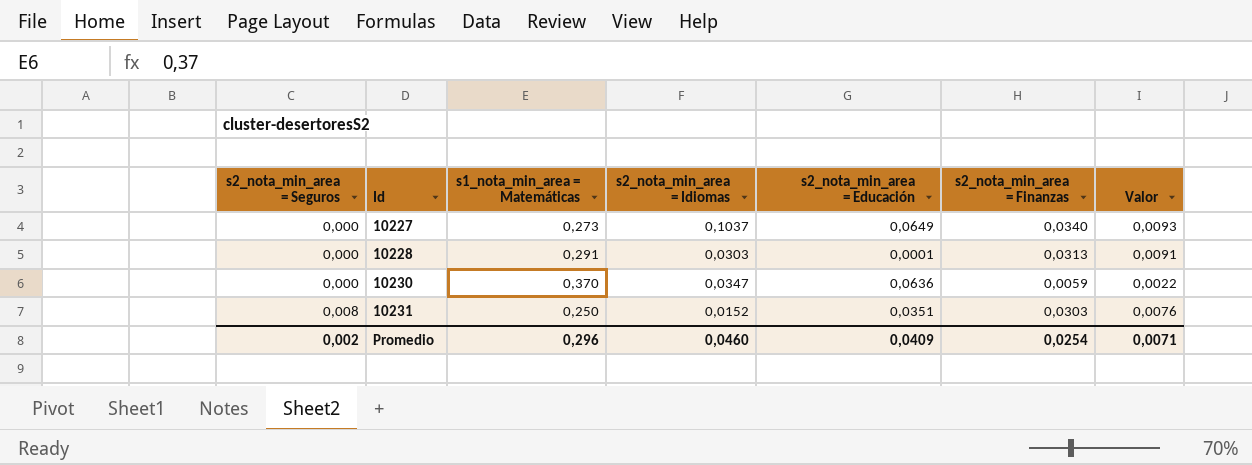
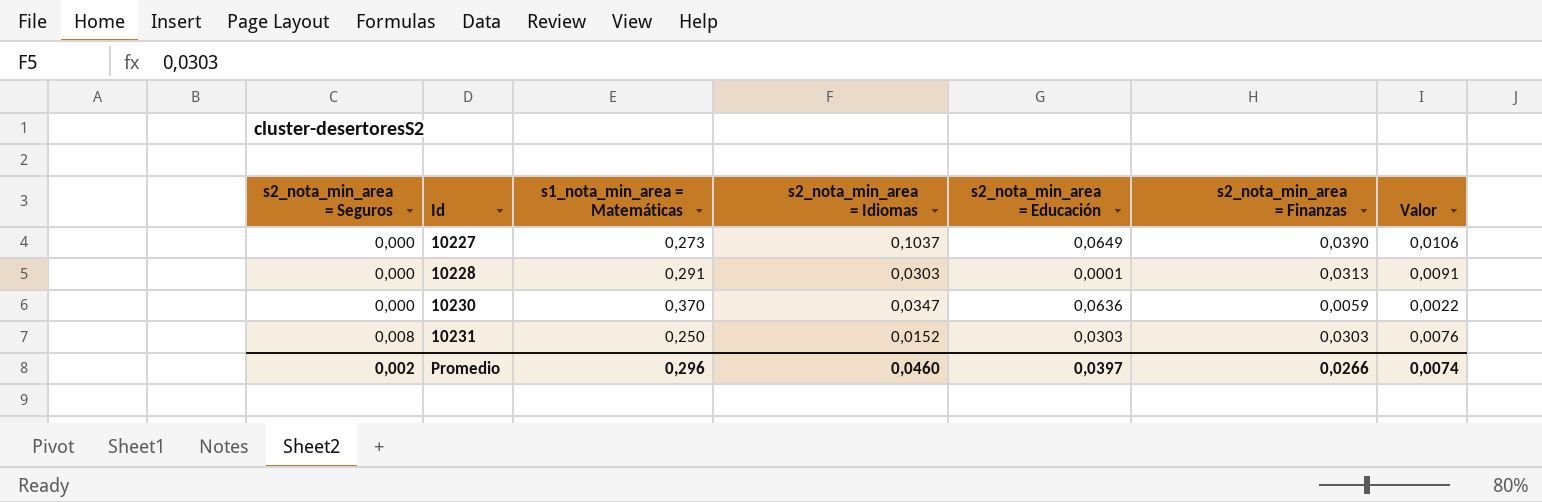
10227 | s2_nota_min_area = Finanzas: 0,0340 -> 0,0390
10227 | Valor: 0,0093 -> 0,0106
10231 | s2_nota_min_area = Educación: 0,0351 -> 0,0303
Promedio | s2_nota_min_area = Educación: 0,0409 -> 0,0397
Promedio | s2_nota_min_area = Finanzas: 0,0254 -> 0,0266
Promedio | Valor: 0,0071 -> 0,0074

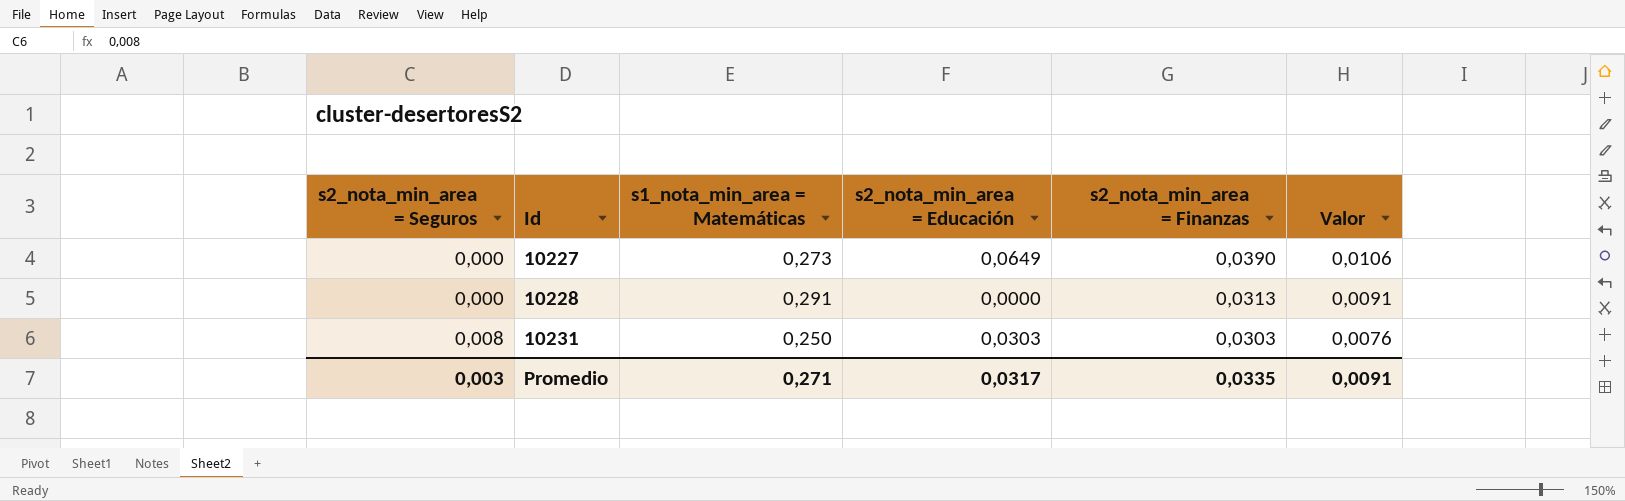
column s2_nota_min_area = Idiomas | position: 4 -> none
row 10230: 0,000 | 0,370 | 0,0347 | 0,0636 | 0,0059 | 0,0022 -> none
10228 | s2_nota_min_area = Educación: 0,0001 -> 0,0000
Promedio | s2_nota_min_area = Seguros: 0,002 -> 0,003
Promedio | s1_nota_min_area = Matemáticas: 0,296 -> 0,271
Promedio | s2_nota_min_area = Educación: 0,0397 -> 0,0317
Promedio | s2_nota_min_area = Finanzas: 0,0266 -> 0,0335
Promedio | Valor: 0,0074 -> 0,0091

